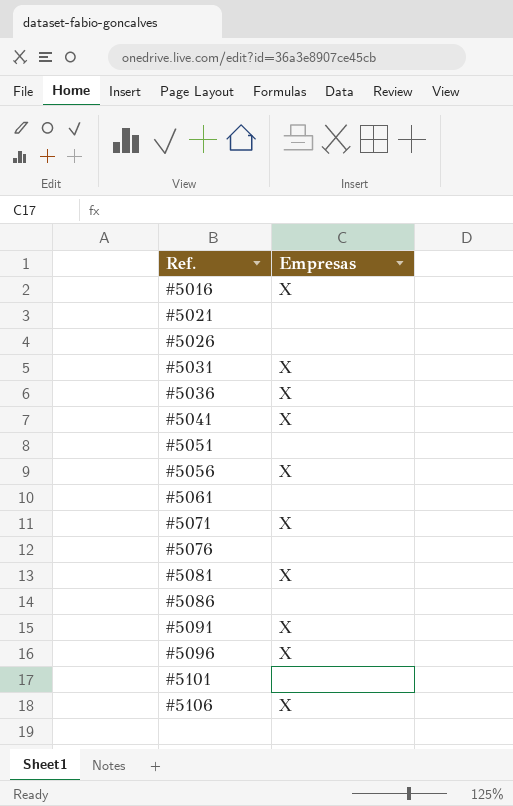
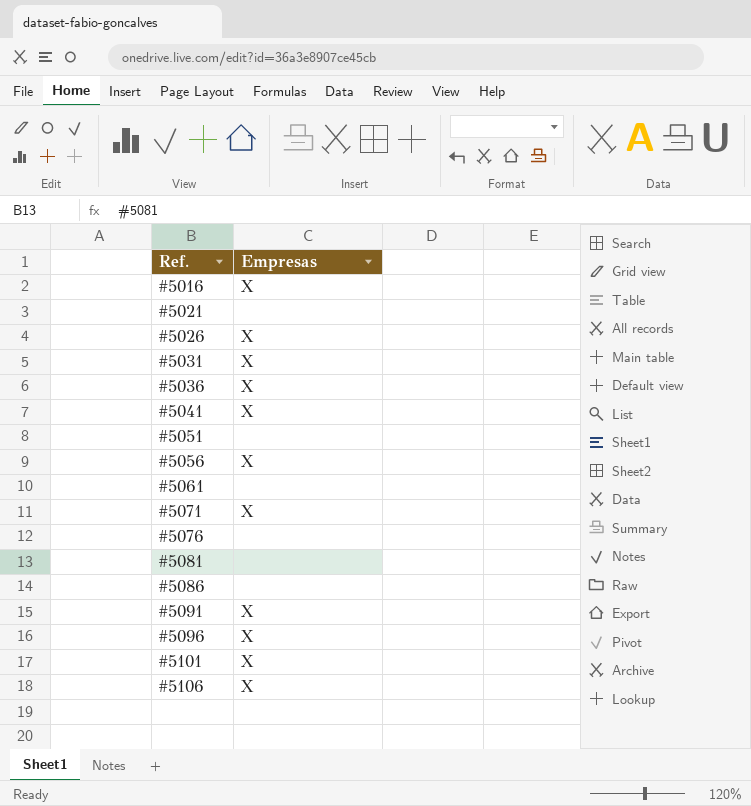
#5026 | Empresas: none -> X
#5081 | Empresas: X -> none
#5101 | Empresas: none -> X

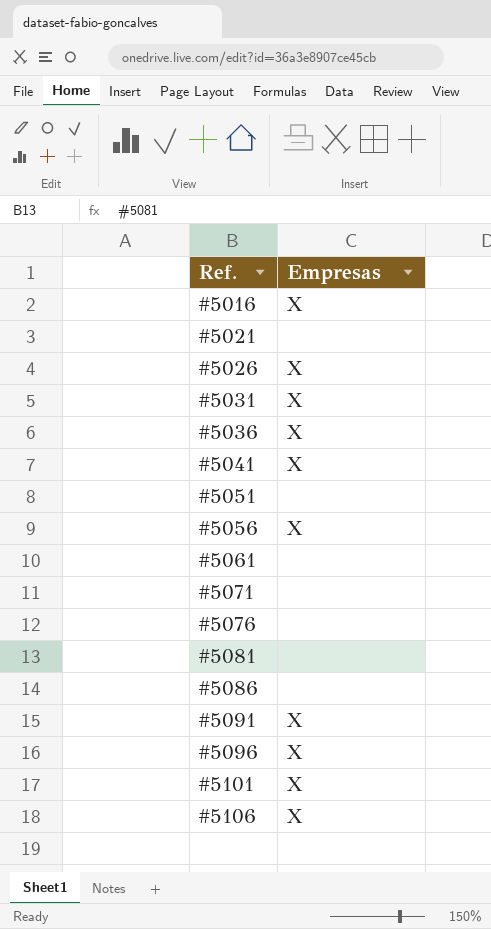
#5071 | Empresas: X -> none

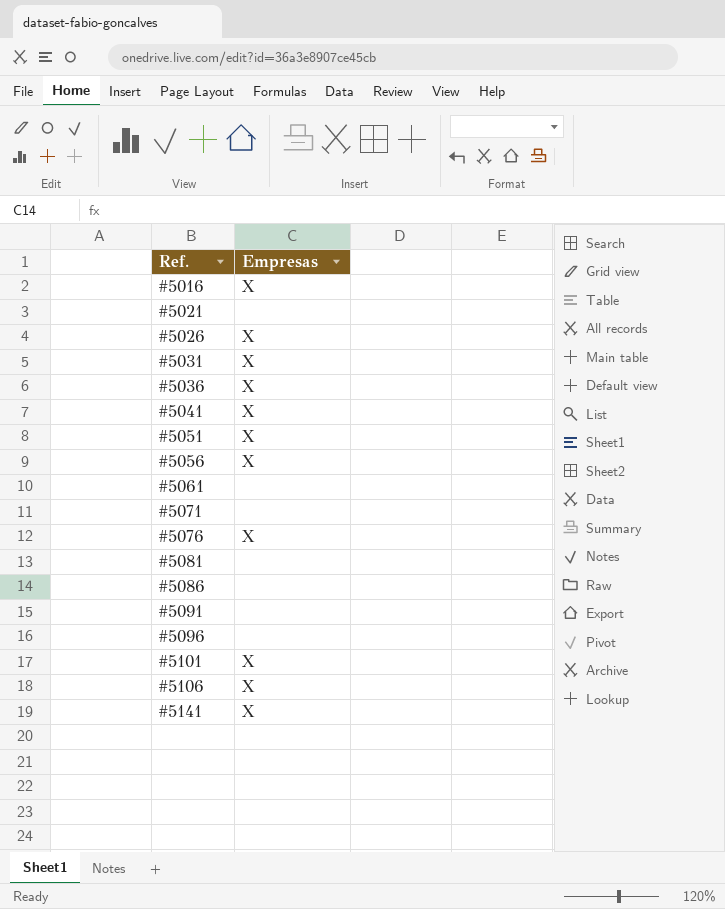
#5051 | Empresas: none -> X
#5076 | Empresas: none -> X
#5091 | Empresas: X -> none
#5096 | Empresas: X -> none
row #5141: none -> X

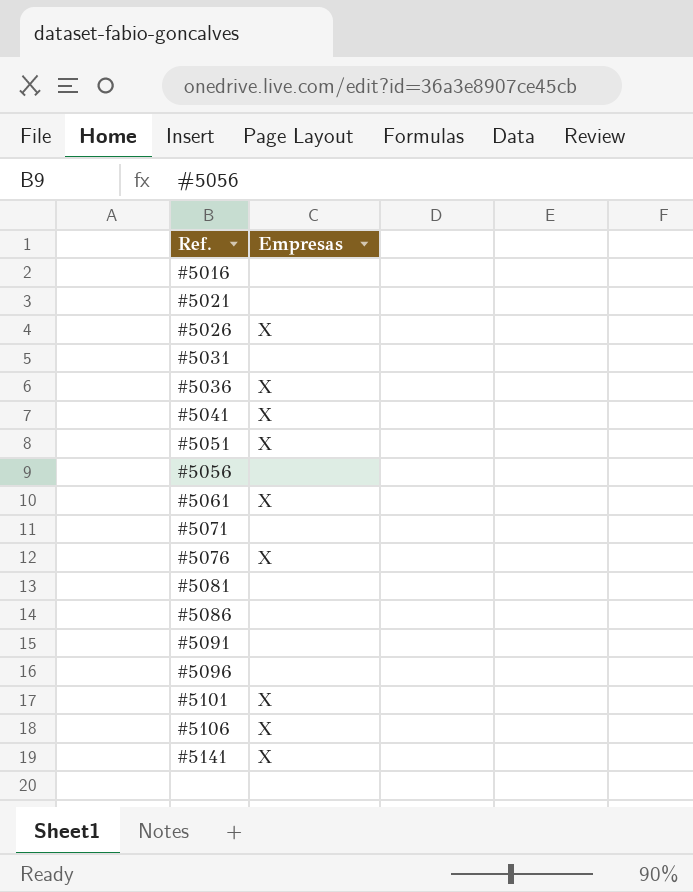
#5016 | Empresas: X -> none
#5031 | Empresas: X -> none
#5056 | Empresas: X -> none
#5061 | Empresas: none -> X

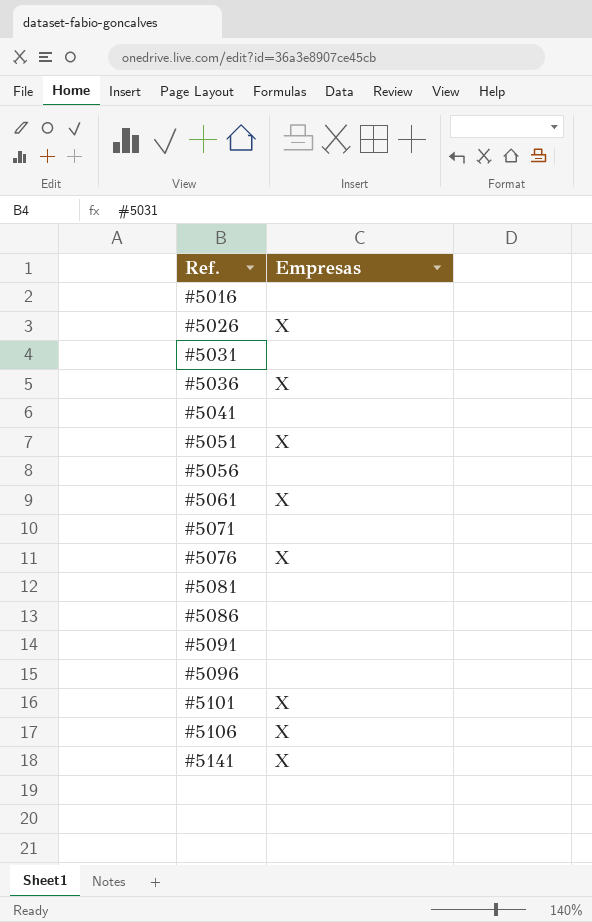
row #5021: none -> none
#5041 | Empresas: X -> none

